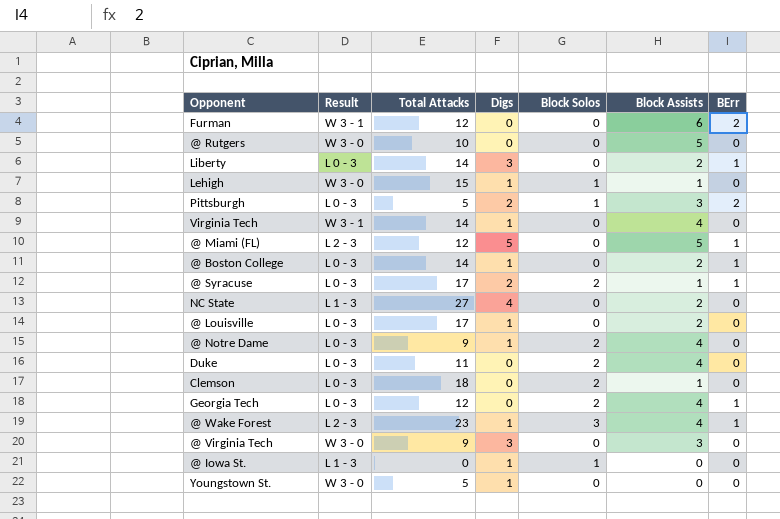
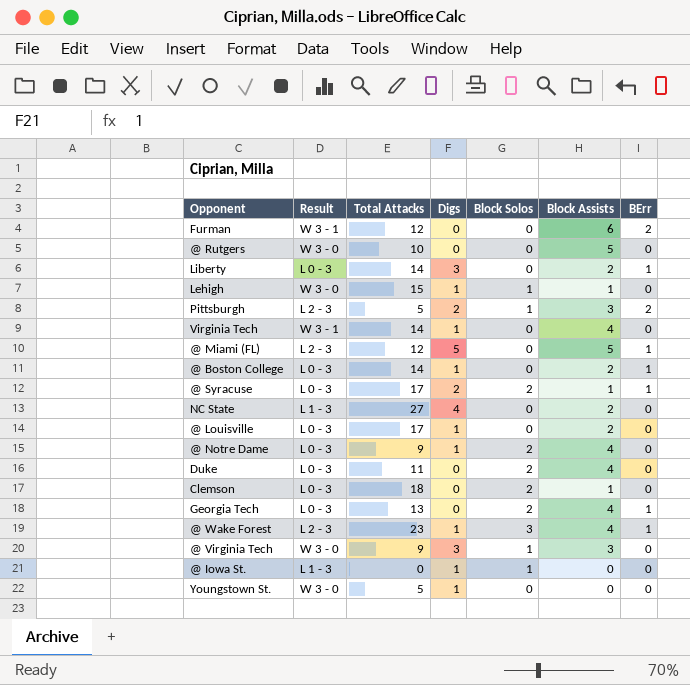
Pittsburgh | Result: L 0 - 3 -> L 2 - 3
Georgia Tech | Total Attacks: 12 -> 13
@ Virginia Tech | Block Solos: 0 -> 1

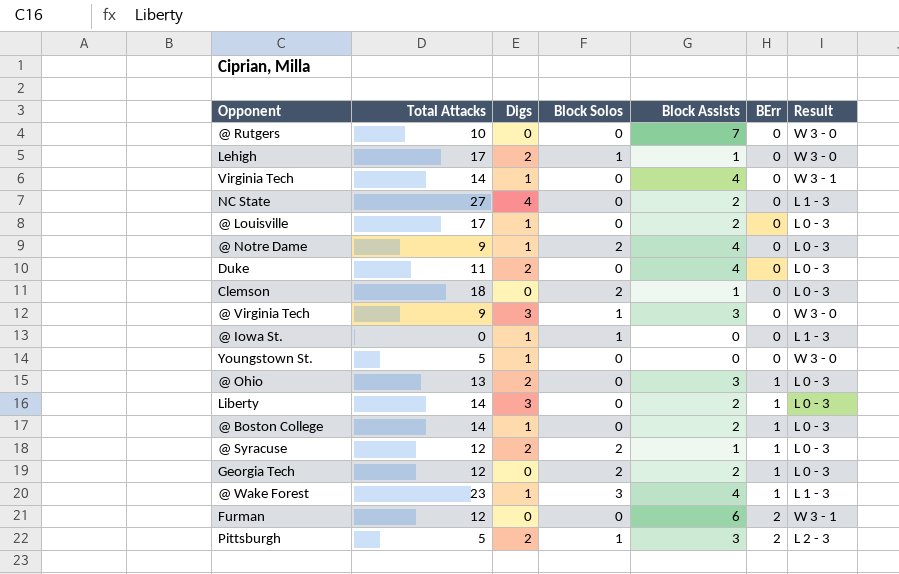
row order: none -> BErr ascending
column Result | position: 2 -> 7
row @ Miami (FL): L 2 - 3 | 12 | 5 | 0 | 5 | 1 -> none
@ Rutgers | Block Assists: 5 -> 7
Lehigh | Total Attacks: 15 -> 17
Lehigh | Digs: 1 -> 2
Duke | Digs: 0 -> 2
Duke | Block Solos: 2 -> 0
row @ Ohio: none -> 13 | 2 | 0 | 3 | 1 | L 0 - 3
@ Syracuse | Total Attacks: 17 -> 12
Georgia Tech | Total Attacks: 13 -> 12
Georgia Tech | Block Assists: 4 -> 2
@ Wake Forest | Result: L 2 - 3 -> L 1 - 3

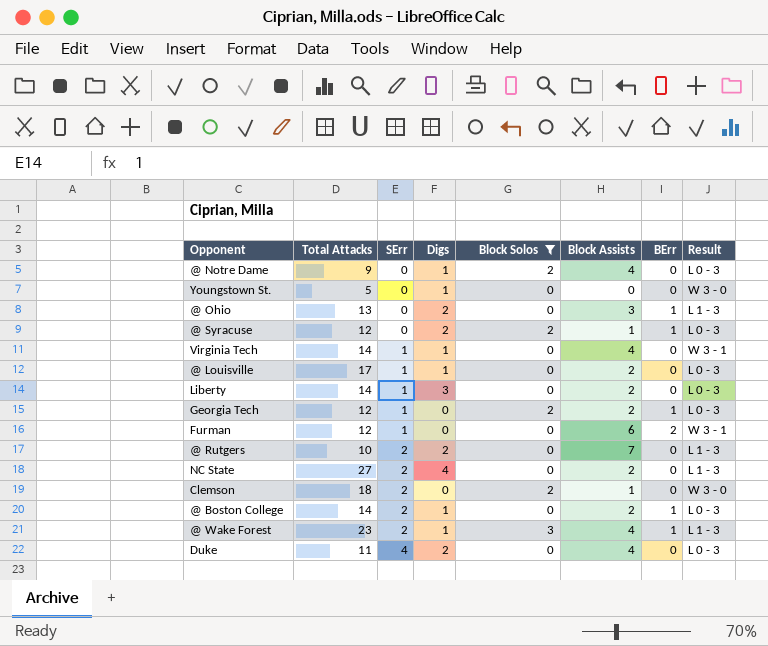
filter: none -> Block Solos != 1
row order: BErr ascending -> SErr ascending
column SErr | position: none -> 3
@ Ohio | Result: L 0 - 3 -> L 1 - 3
Liberty | BErr: 1 -> 0
@ Rutgers | Digs: 0 -> 2
@ Rutgers | Result: W 3 - 0 -> L 1 - 3
Clemson | Result: L 0 - 3 -> W 3 - 0

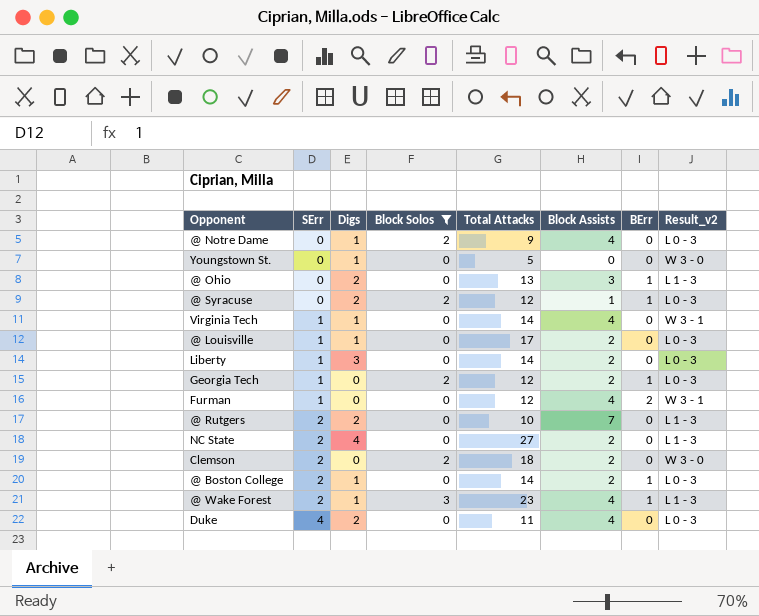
column Total Attacks | position: 2 -> 5
column name: Result -> Result_v2
Furman | Block Assists: 6 -> 4
Clemson | Block Assists: 1 -> 2

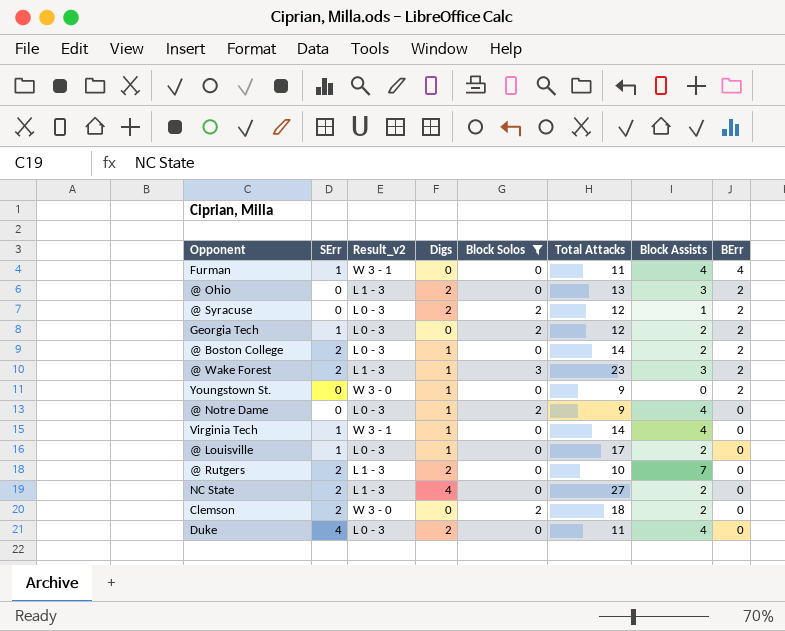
row order: SErr ascending -> BErr descending
column Result_v2 | position: 8 -> 3
row Liberty: 1 | 3 | 0 | 14 | 2 | 0 | L 0 - 3 -> none
Furman | Total Attacks: 12 -> 11
Furman | BErr: 2 -> 4
@ Ohio | BErr: 1 -> 2
@ Syracuse | BErr: 1 -> 2
Georgia Tech | BErr: 1 -> 2
@ Boston College | BErr: 1 -> 2
@ Wake Forest | Block Assists: 4 -> 3
@ Wake Forest | BErr: 1 -> 2
Youngstown St. | Total Attacks: 5 -> 9
Youngstown St. | BErr: 0 -> 2

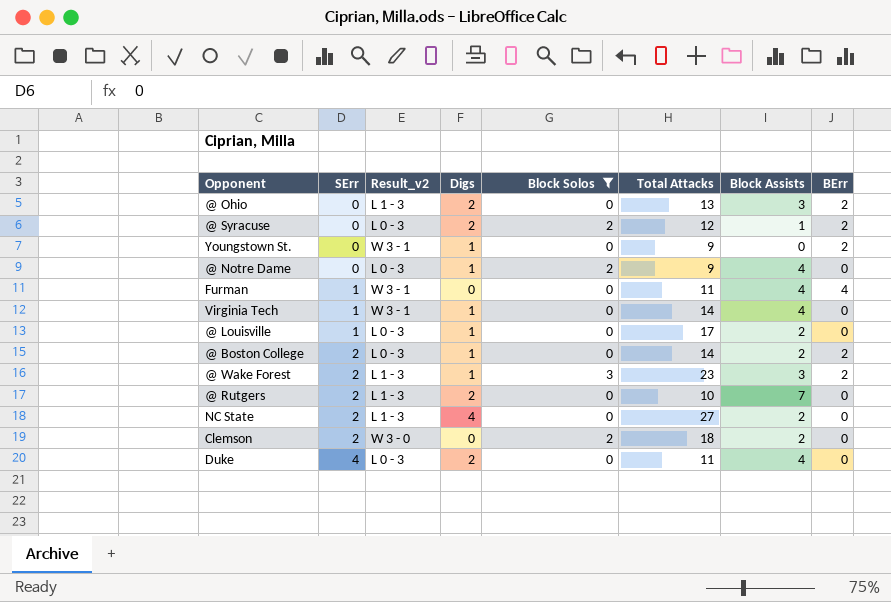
row order: BErr descending -> SErr ascending
row Georgia Tech: 1 | L 0 - 3 | 0 | 2 | 12 | 2 | 2 -> none
Youngstown St. | Result_v2: W 3 - 0 -> W 3 - 1

